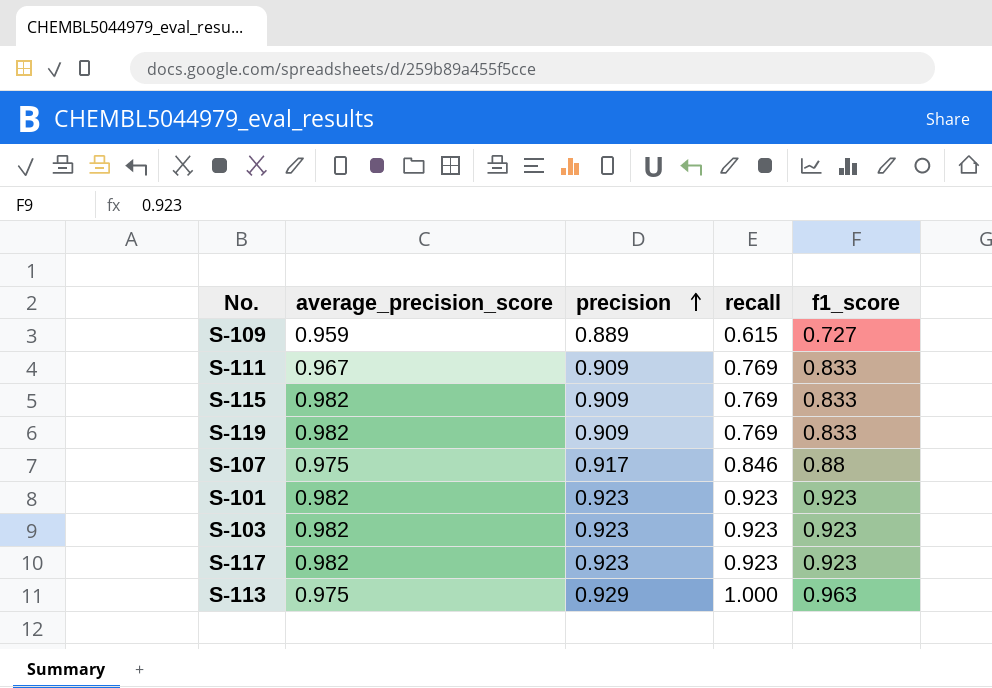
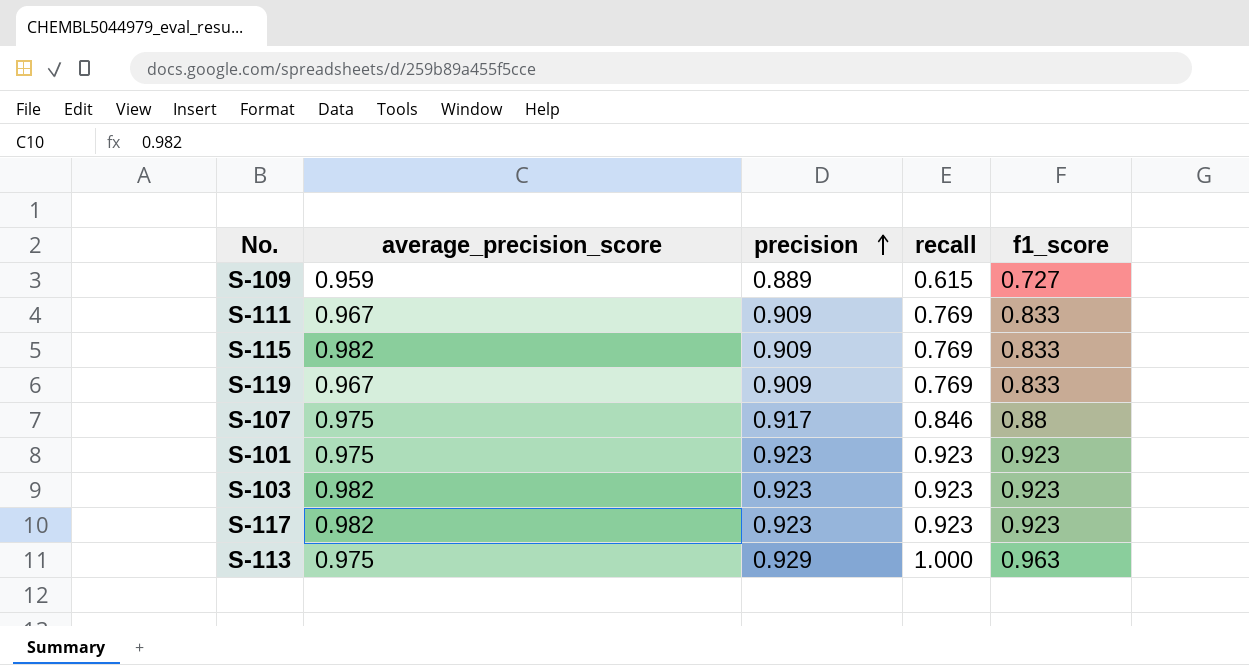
S-119 | average_precision_score: 0.982 -> 0.967
S-101 | average_precision_score: 0.982 -> 0.975

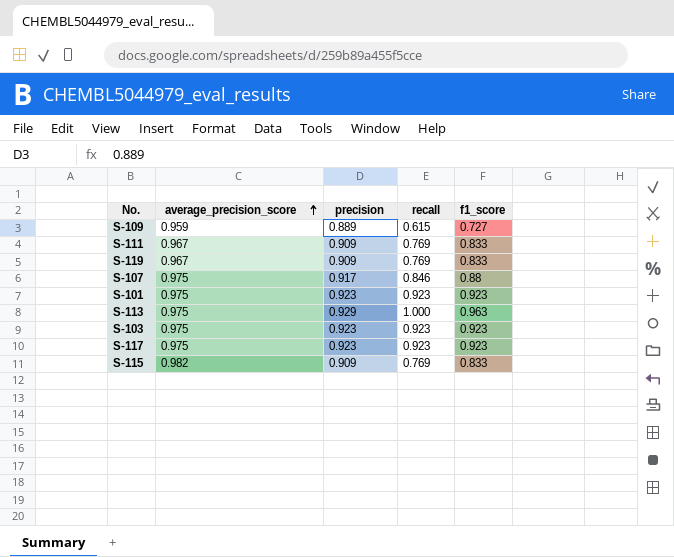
row order: precision ascending -> average_precision_score ascending
S-103 | average_precision_score: 0.982 -> 0.975
S-117 | average_precision_score: 0.982 -> 0.975

